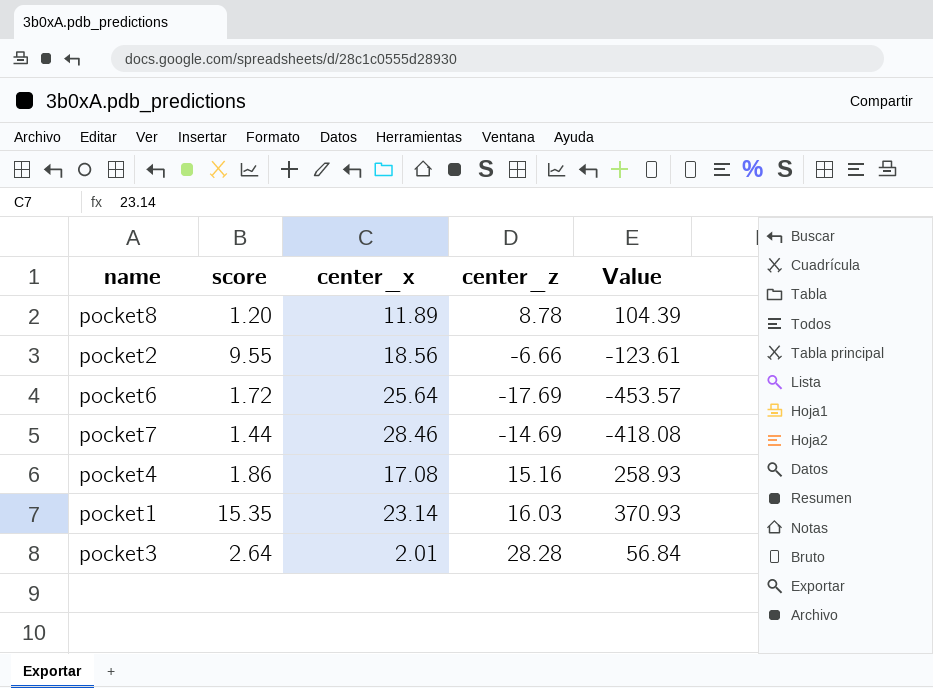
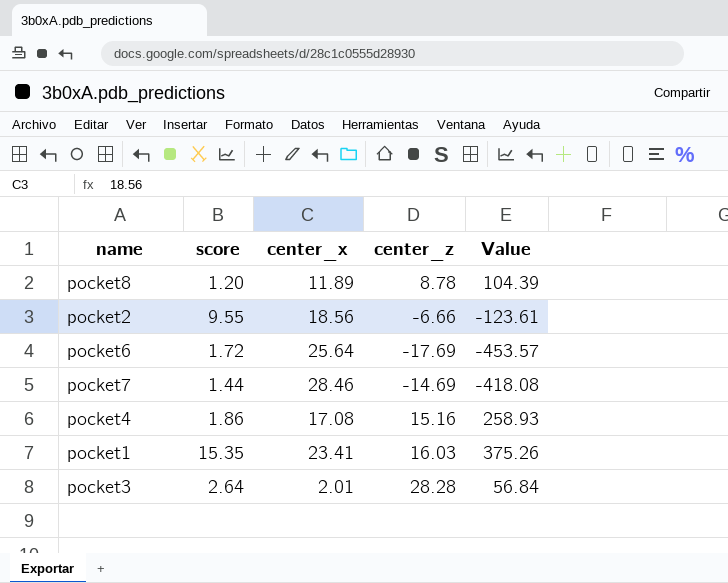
pocket1 | center_x: 23.14 -> 23.41
pocket1 | Value: 370.93 -> 375.26

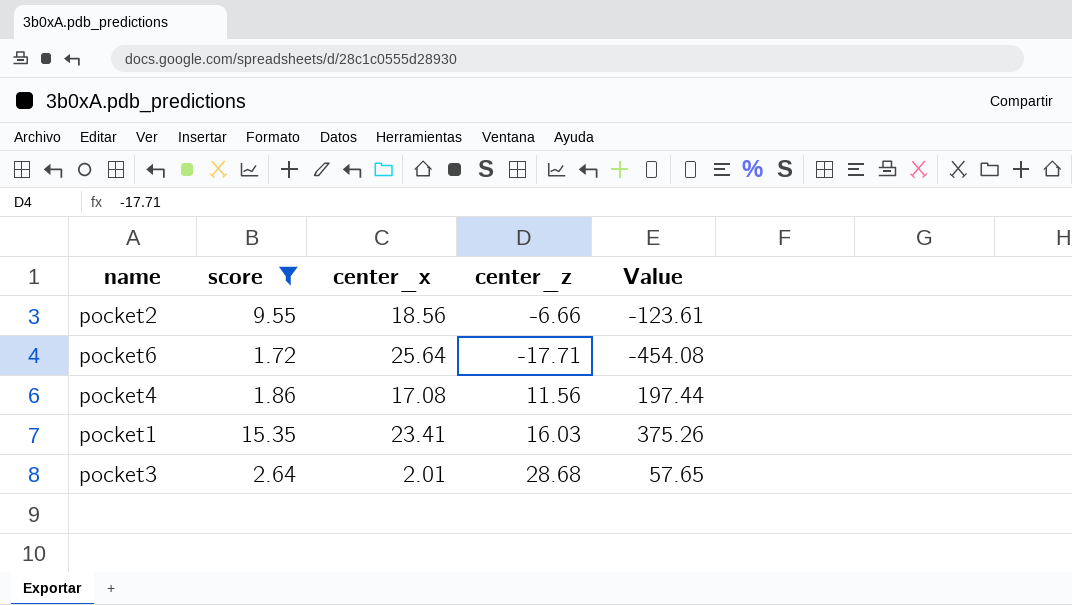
filter: none -> score >= 1.72
pocket6 | center_z: -17.69 -> -17.71
pocket6 | Value: -453.57 -> -454.08
pocket4 | center_z: 15.16 -> 11.56
pocket4 | Value: 258.93 -> 197.44
pocket3 | center_z: 28.28 -> 28.68
pocket3 | Value: 56.84 -> 57.65

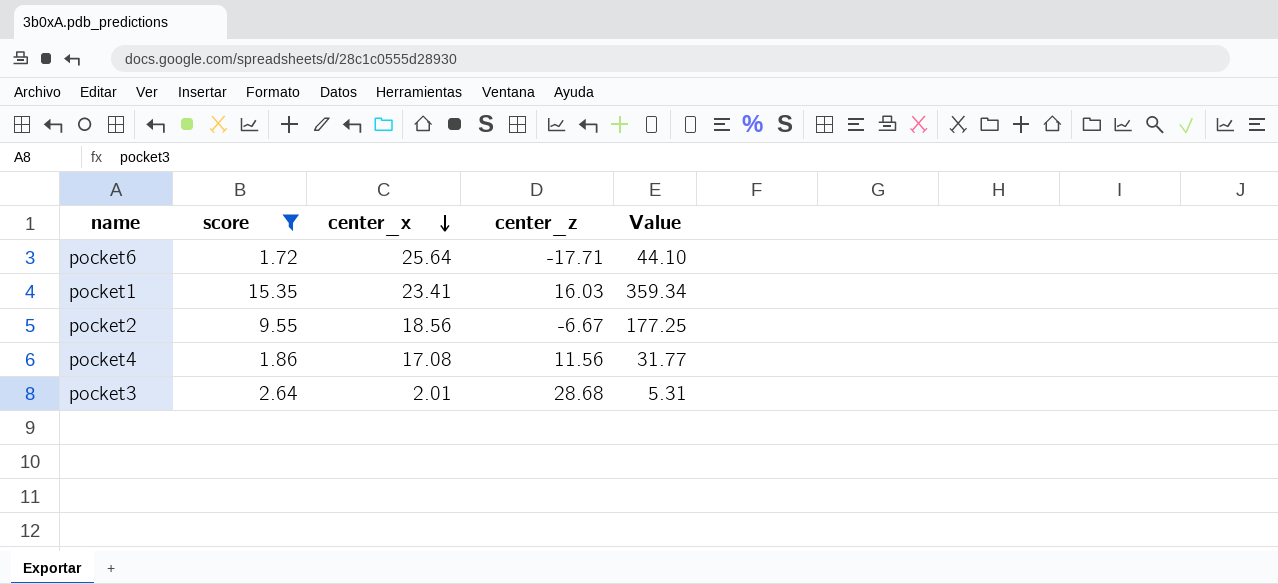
row order: none -> center_x descending
column Value | formula: [center_x] * [center_z] -> [score] * [center_x]
pocket2 | center_z: -6.66 -> -6.67

